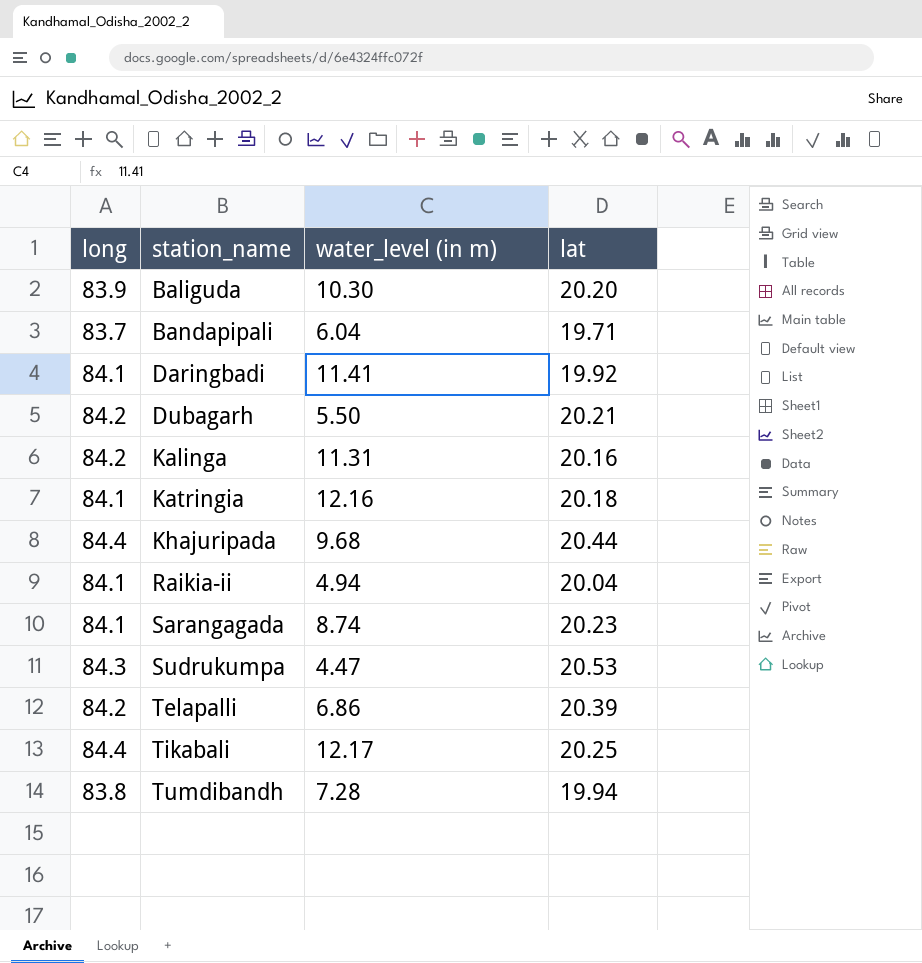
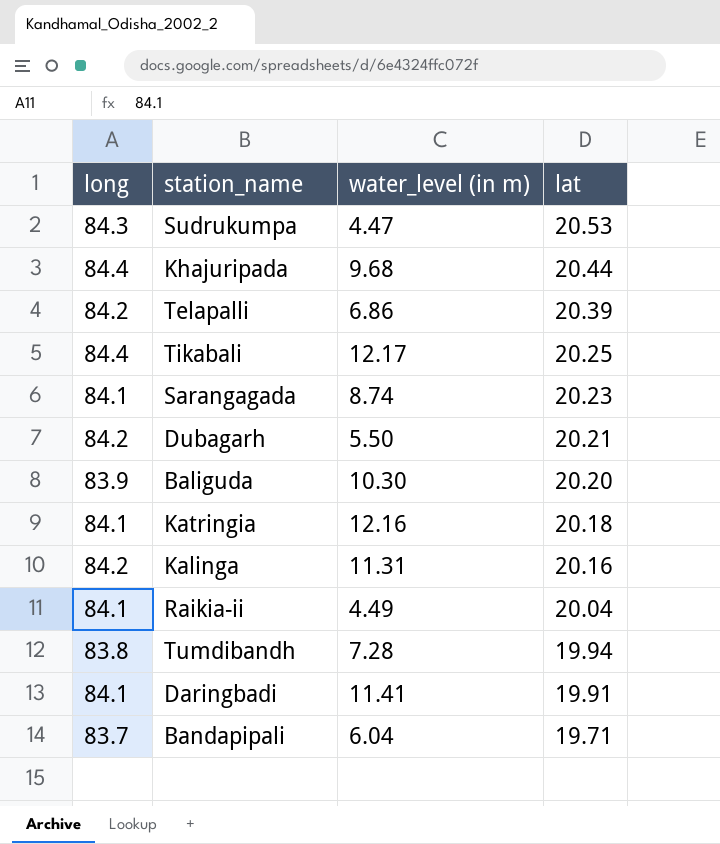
row order: station_name ascending -> lat descending
Raikia-ii | water_level (in m): 4.94 -> 4.49
Daringbadi | lat: 19.92 -> 19.91

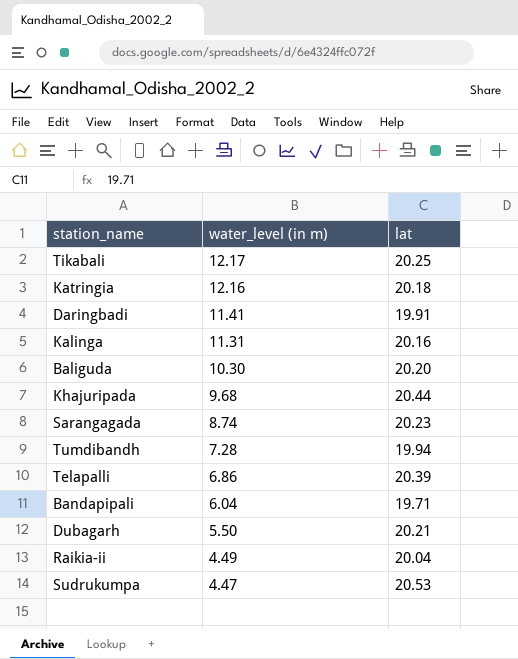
row order: lat descending -> water_level (in m) descending
column long | position: 1 -> none

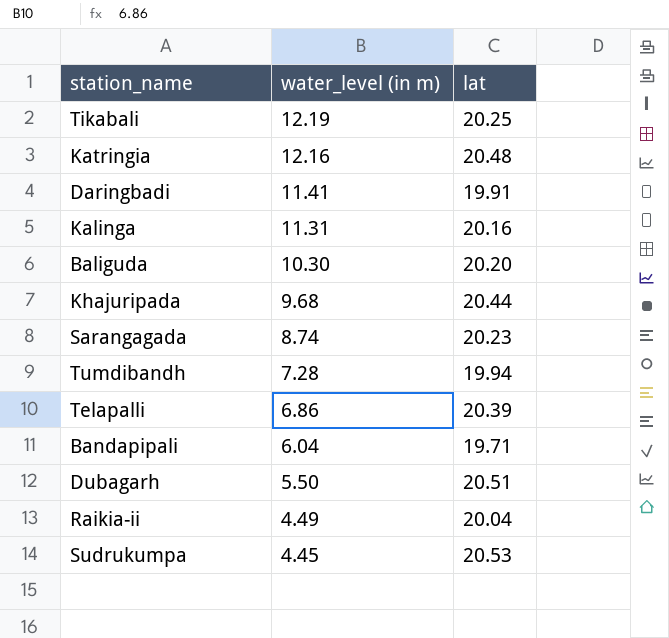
Tikabali | water_level (in m): 12.17 -> 12.19
Katringia | lat: 20.18 -> 20.48
Dubagarh | lat: 20.21 -> 20.51
Sudrukumpa | water_level (in m): 4.47 -> 4.45

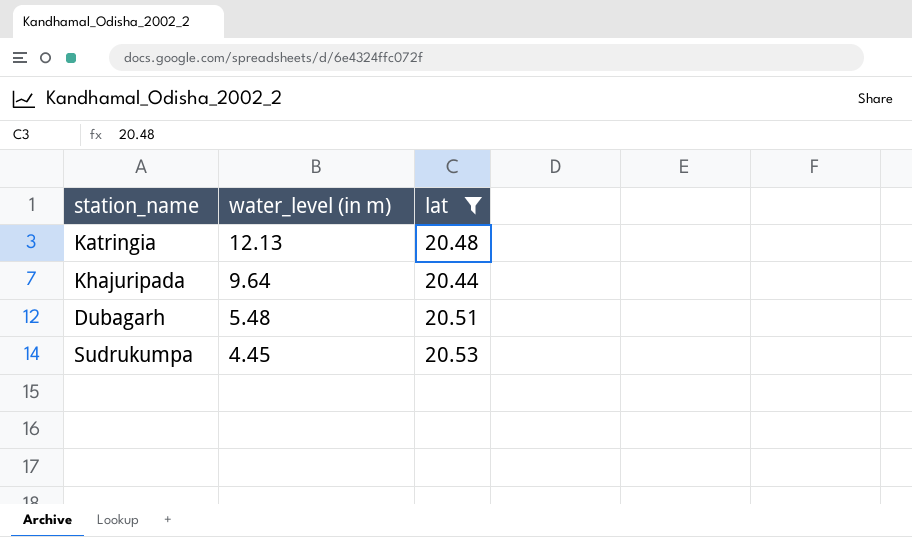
filter: none -> lat >= 20.44
Katringia | water_level (in m): 12.16 -> 12.13
Khajuripada | water_level (in m): 9.68 -> 9.64
Dubagarh | water_level (in m): 5.50 -> 5.48

